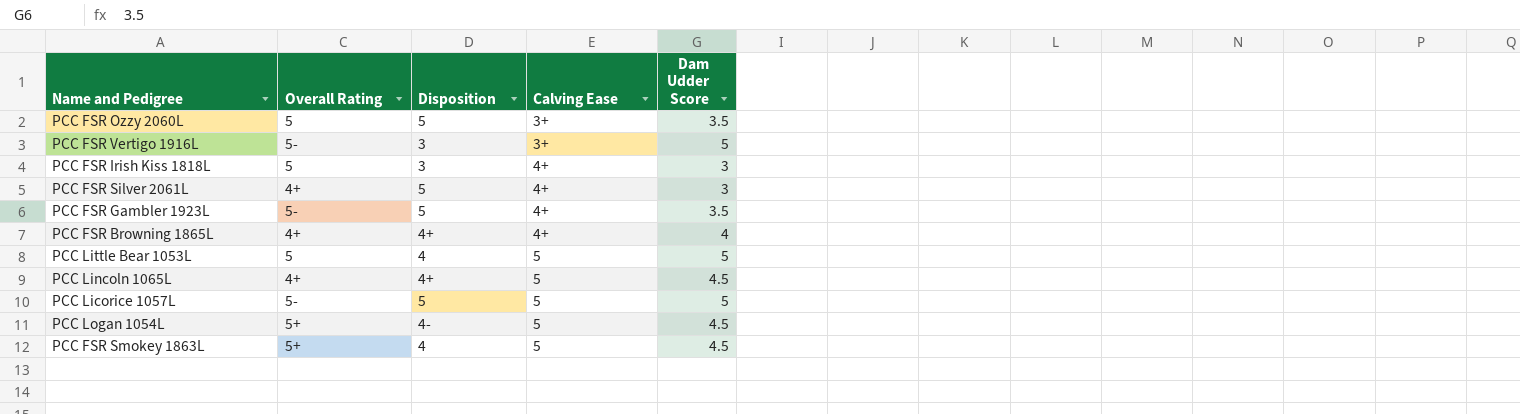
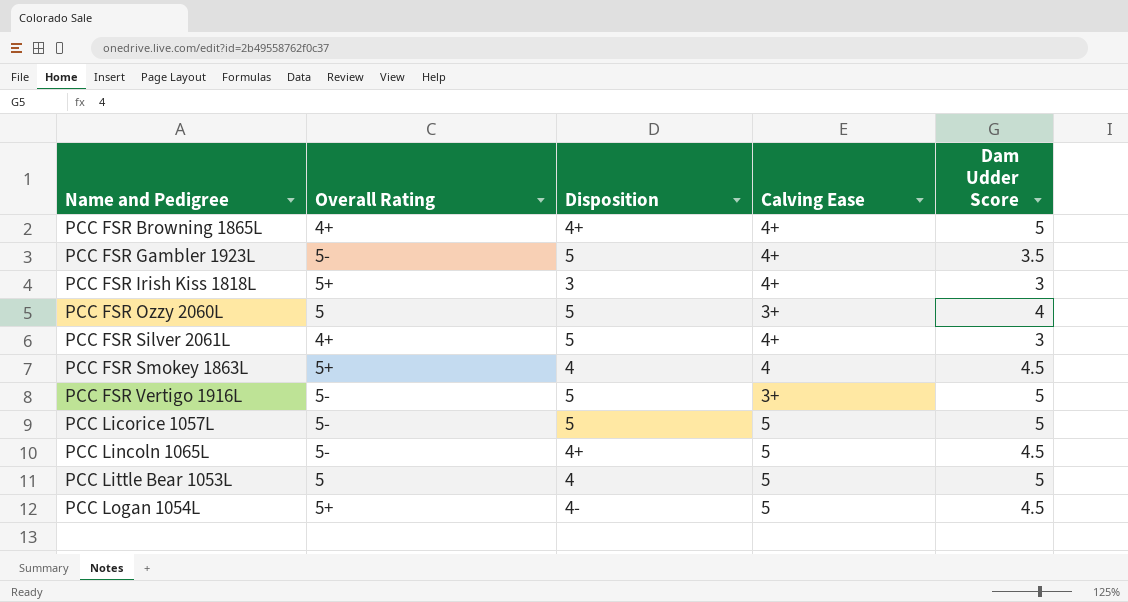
row order: Calving Ease ascending -> Name and Pedigree ascending
PCC FSR Browning 1865L | Dam Udder Score: 4 -> 5
PCC FSR Irish Kiss 1818L | Overall Rating: 5 -> 5+
PCC FSR Ozzy 2060L | Dam Udder Score: 3.5 -> 4
PCC FSR Smokey 1863L | Calving Ease: 5 -> 4
PCC FSR Vertigo 1916L | Disposition: 3 -> 5
PCC Lincoln 1065L | Overall Rating: 4+ -> 5-

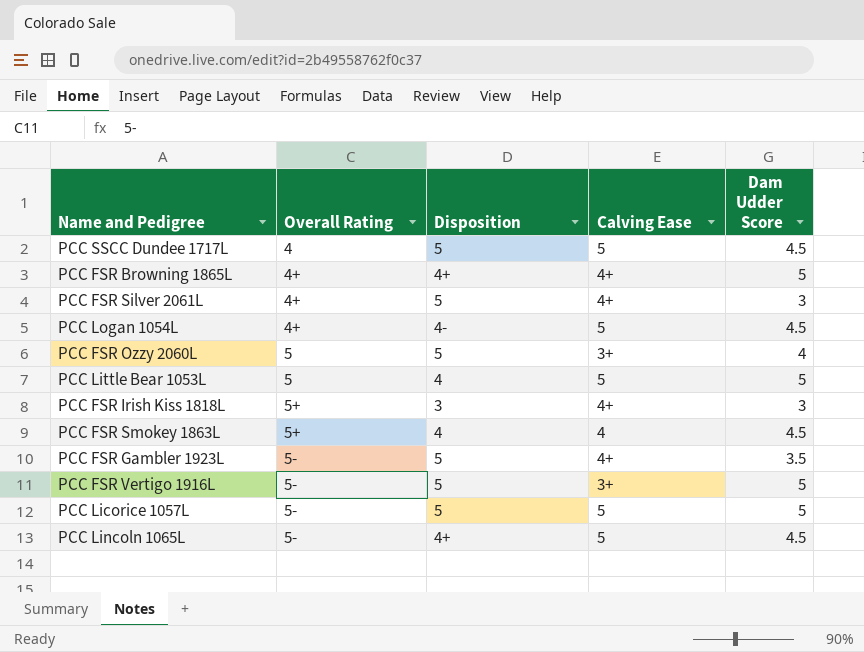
row order: Name and Pedigree ascending -> Overall Rating ascending
row PCC SSCC Dundee 1717L: none -> 4 | 5 | 5 | 4.5
PCC Logan 1054L | Overall Rating: 5+ -> 4+

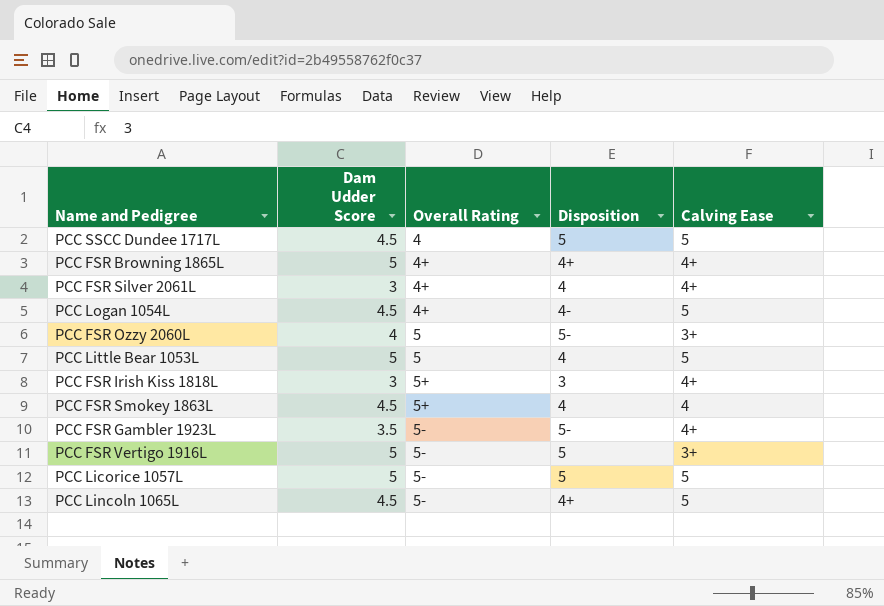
column Dam Udder Score | position: 5 -> 2
PCC FSR Silver 2061L | Disposition: 5 -> 4
PCC FSR Ozzy 2060L | Disposition: 5 -> 5-
PCC FSR Gambler 1923L | Disposition: 5 -> 5-

